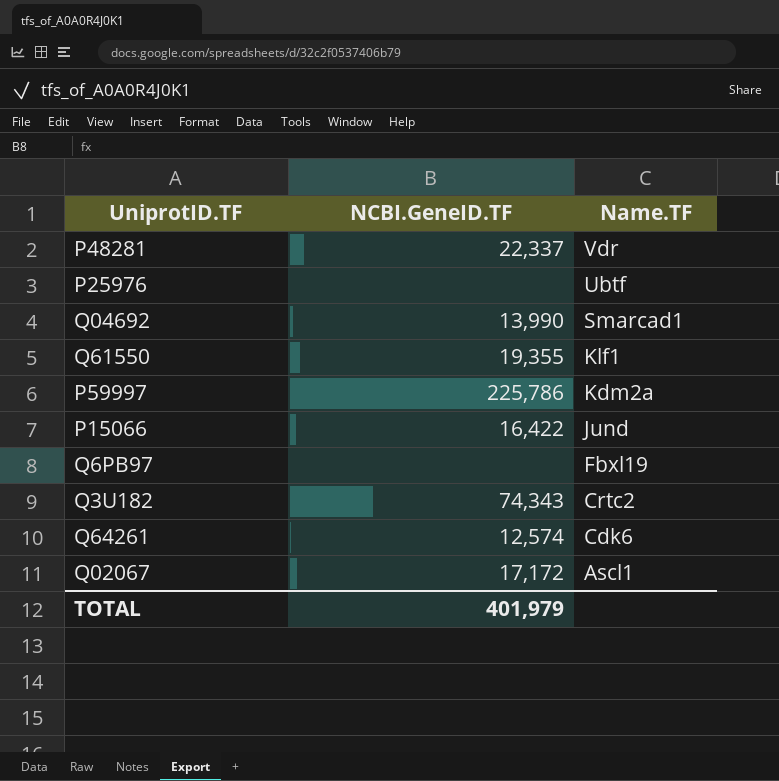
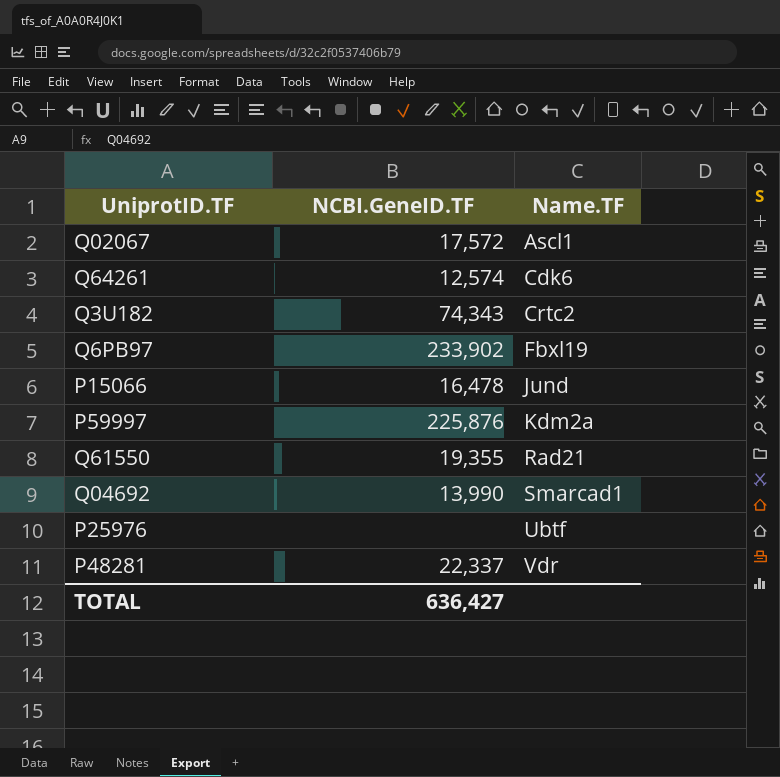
row order: Name.TF descending -> Name.TF ascending
Q02067 | NCBI.GeneID.TF: 17,172 -> 17,572
Q6PB97 | NCBI.GeneID.TF: none -> 233,902
P15066 | NCBI.GeneID.TF: 16,422 -> 16,478
P59997 | NCBI.GeneID.TF: 225,786 -> 225,876
Q61550 | Name.TF: Klf1 -> Rad21
TOTAL | NCBI.GeneID.TF: 401,979 -> 636,427

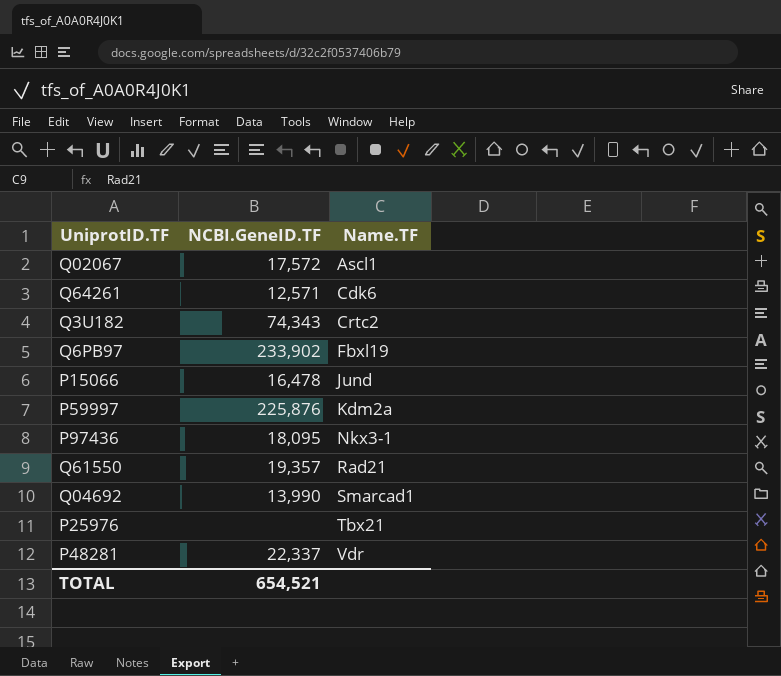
Q64261 | NCBI.GeneID.TF: 12,574 -> 12,571
row P97436: none -> 18,095 | Nkx3-1
Q61550 | NCBI.GeneID.TF: 19,355 -> 19,357
P25976 | Name.TF: Ubtf -> Tbx21
TOTAL | NCBI.GeneID.TF: 636,427 -> 654,521

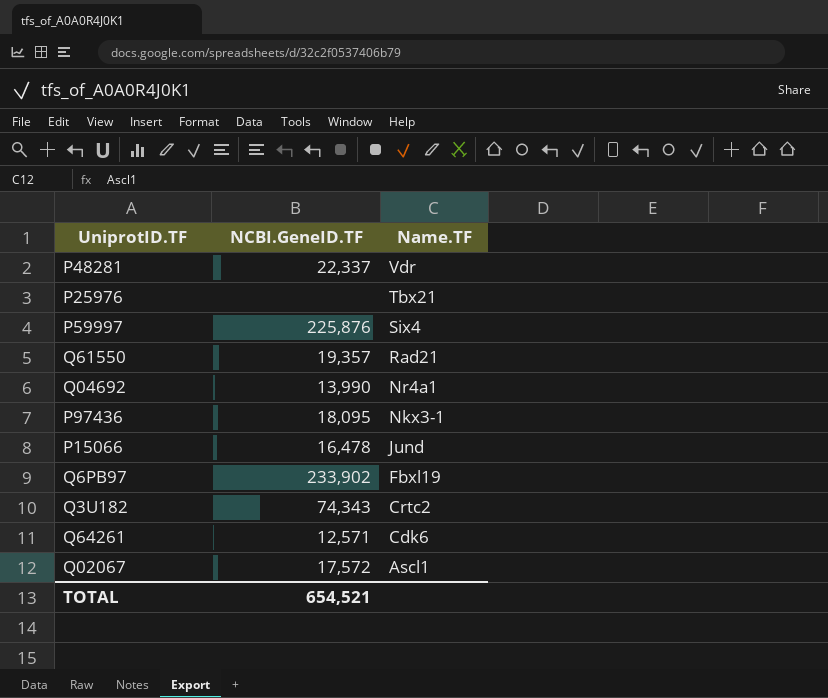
row order: Name.TF ascending -> Name.TF descending
P59997 | Name.TF: Kdm2a -> Six4
Q04692 | Name.TF: Smarcad1 -> Nr4a1

